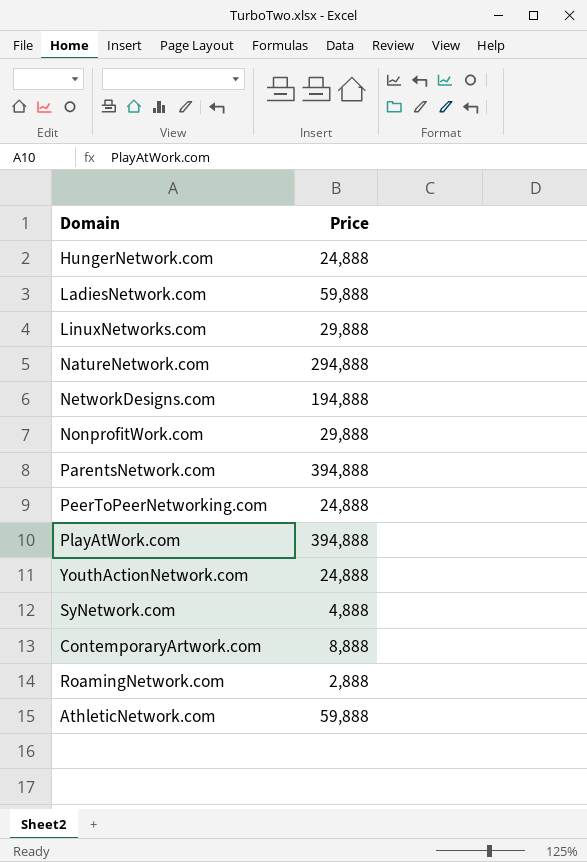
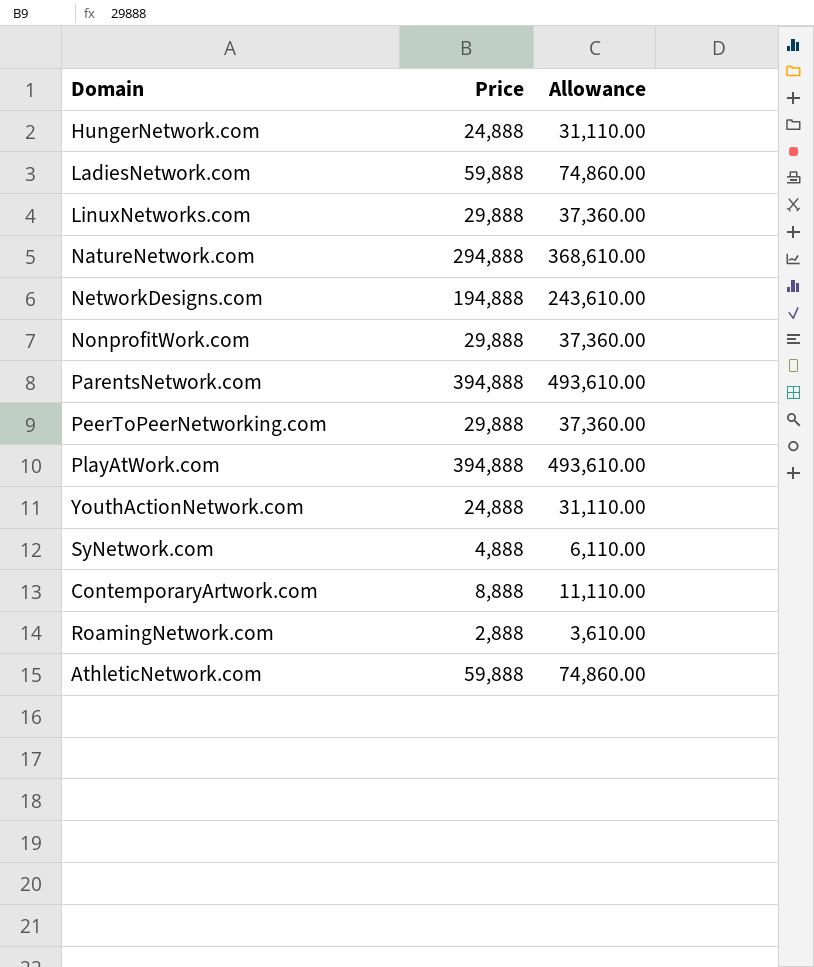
column Allowance | formula: none -> [Price] * 1.25
PeerToPeerNetworking.com | Price: 24,888 -> 29,888

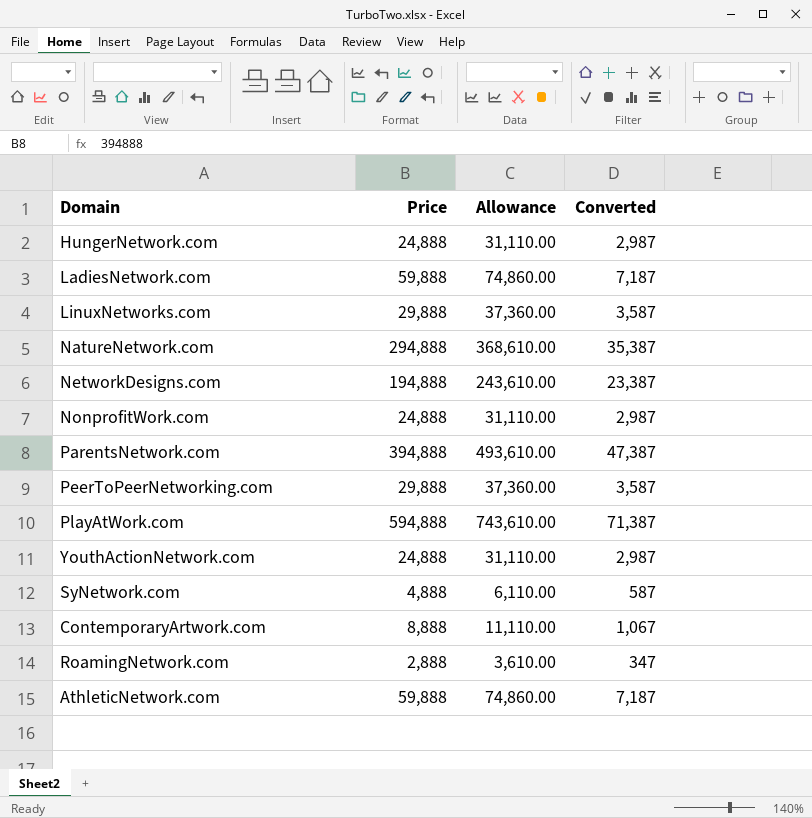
column Converted | formula: none -> [Price] * 0.12
NonprofitWork.com | Price: 29,888 -> 24,888
NonprofitWork.com | Allowance: 37,360.00 -> 31,110.00
PlayAtWork.com | Price: 394,888 -> 594,888
PlayAtWork.com | Allowance: 493,610.00 -> 743,610.00

